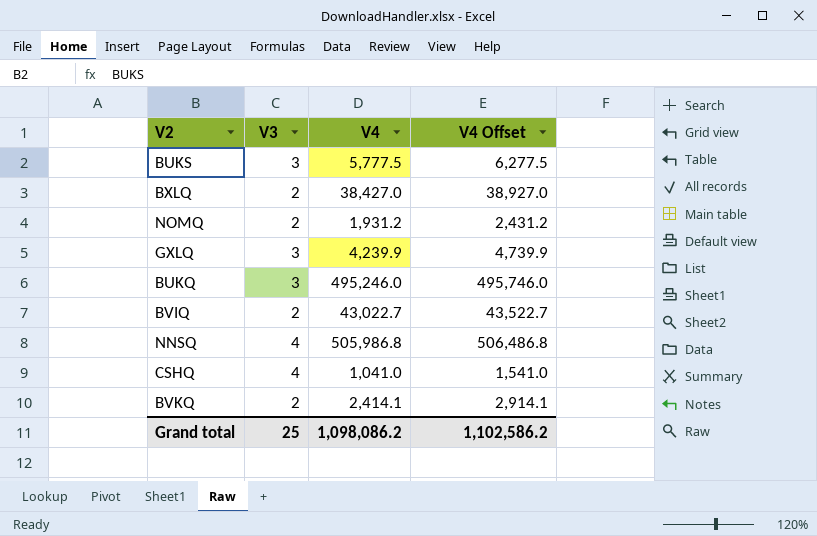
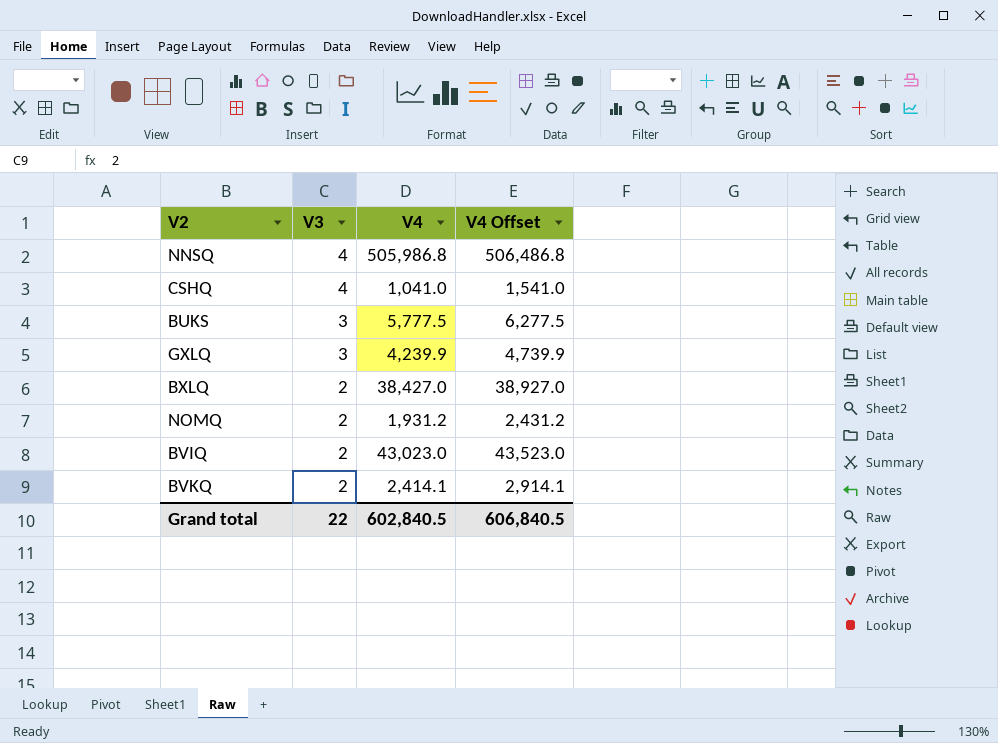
row order: none -> V3 descending
row BUKQ: 3 | 495,246.0 | 495,746.0 -> none
BVIQ | V4: 43,022.7 -> 43,023.0
BVIQ | V4 Offset: 43,522.7 -> 43,523.0
Grand total | V3: 25 -> 22
Grand total | V4: 1,098,086.2 -> 602,840.5
Grand total | V4 Offset: 1,102,586.2 -> 606,840.5

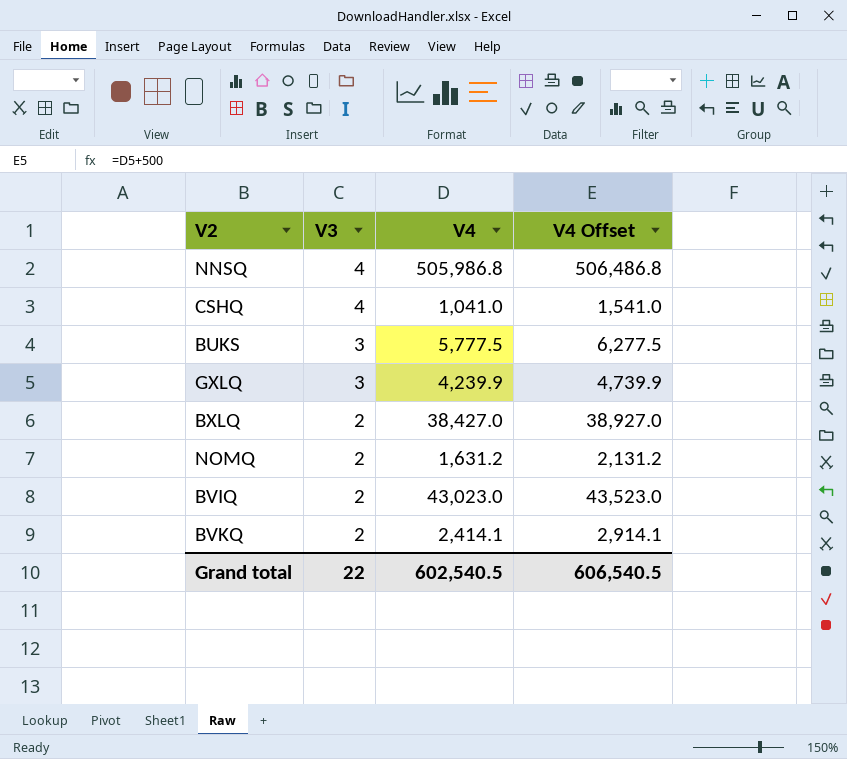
NOMQ | V4: 1,931.2 -> 1,631.2
NOMQ | V4 Offset: 2,431.2 -> 2,131.2
Grand total | V4: 602,840.5 -> 602,540.5
Grand total | V4 Offset: 606,840.5 -> 606,540.5

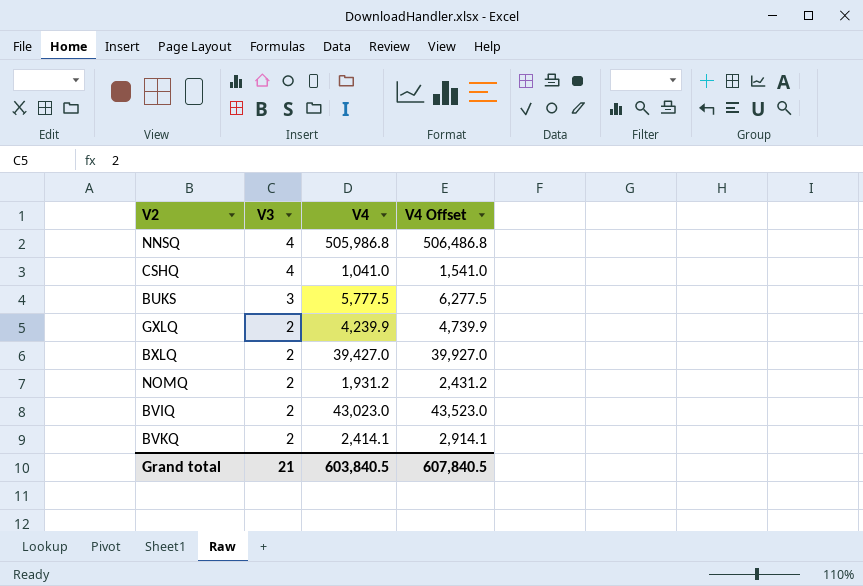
GXLQ | V3: 3 -> 2
BXLQ | V4: 38,427.0 -> 39,427.0
BXLQ | V4 Offset: 38,927.0 -> 39,927.0
NOMQ | V4: 1,631.2 -> 1,931.2
NOMQ | V4 Offset: 2,131.2 -> 2,431.2
Grand total | V3: 22 -> 21
Grand total | V4: 602,540.5 -> 603,840.5
Grand total | V4 Offset: 606,540.5 -> 607,840.5

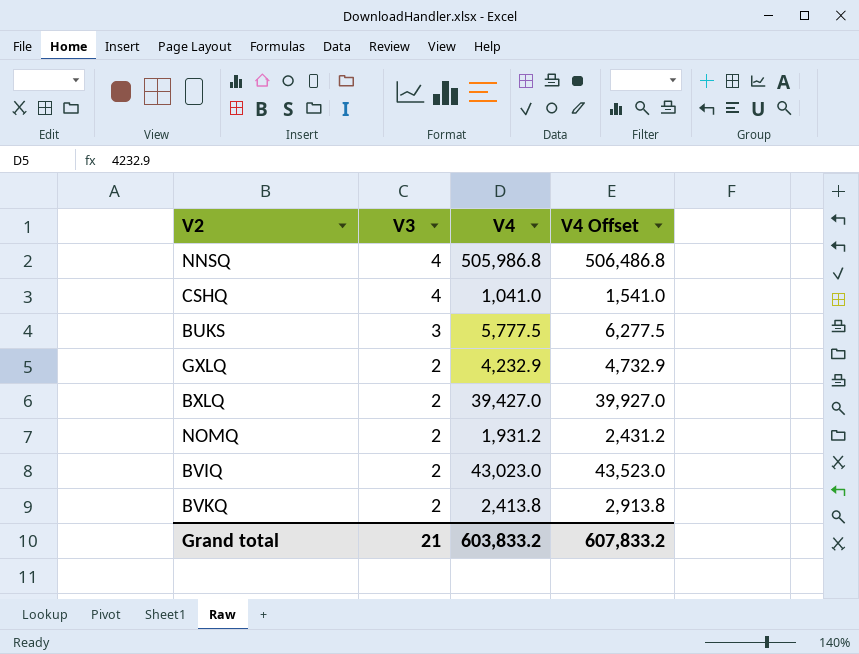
GXLQ | V4: 4,239.9 -> 4,232.9
GXLQ | V4 Offset: 4,739.9 -> 4,732.9
BVKQ | V4: 2,414.1 -> 2,413.8
BVKQ | V4 Offset: 2,914.1 -> 2,913.8
Grand total | V4: 603,840.5 -> 603,833.2
Grand total | V4 Offset: 607,840.5 -> 607,833.2

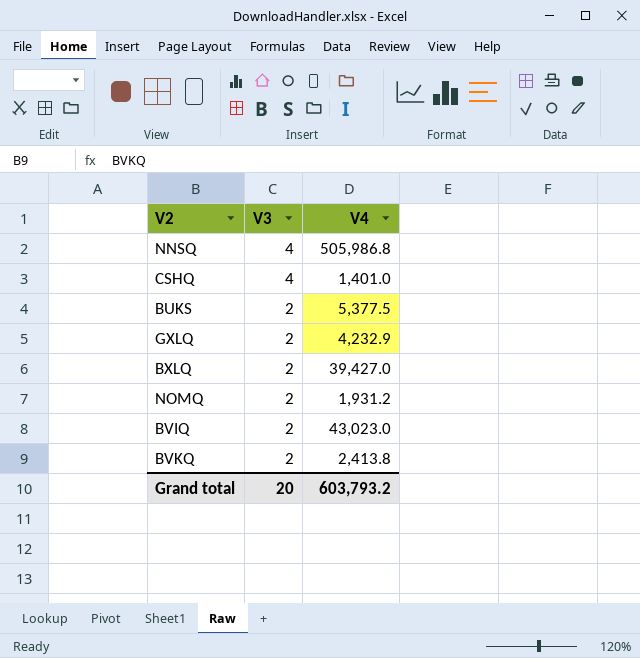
column V4 Offset | formula: [V4] + 500 -> none
CSHQ | V4: 1,041.0 -> 1,401.0
BUKS | V3: 3 -> 2
BUKS | V4: 5,777.5 -> 5,377.5
Grand total | V3: 21 -> 20
Grand total | V4: 603,833.2 -> 603,793.2

